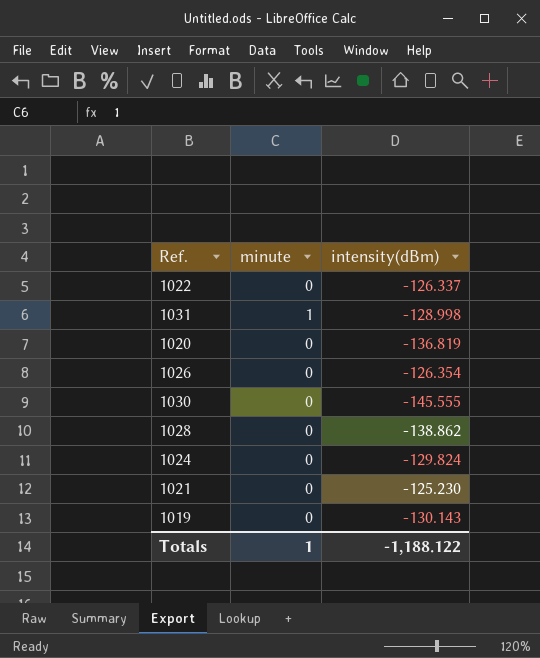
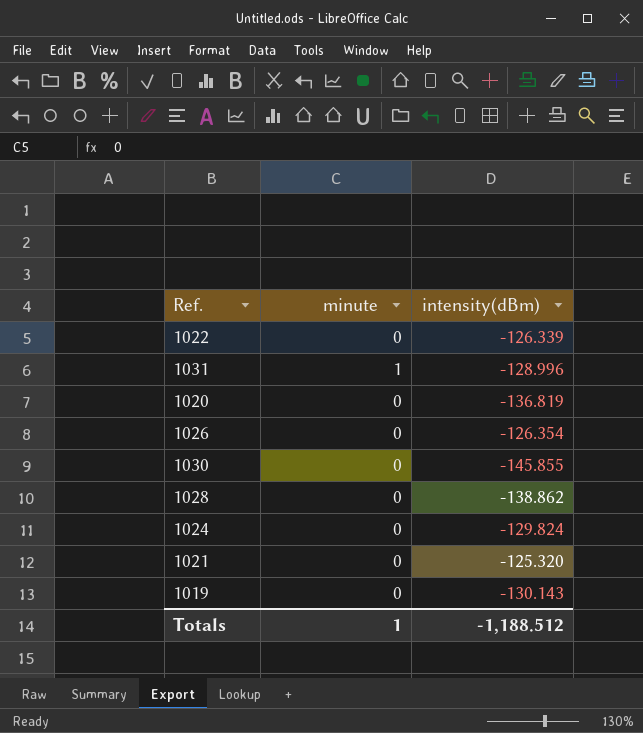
1022 | intensity(dBm): -126.337 -> -126.339
1031 | intensity(dBm): -128.998 -> -128.996
1030 | intensity(dBm): -145.555 -> -145.855
1021 | intensity(dBm): -125.230 -> -125.320
Totals | intensity(dBm): -1,188.122 -> -1,188.512

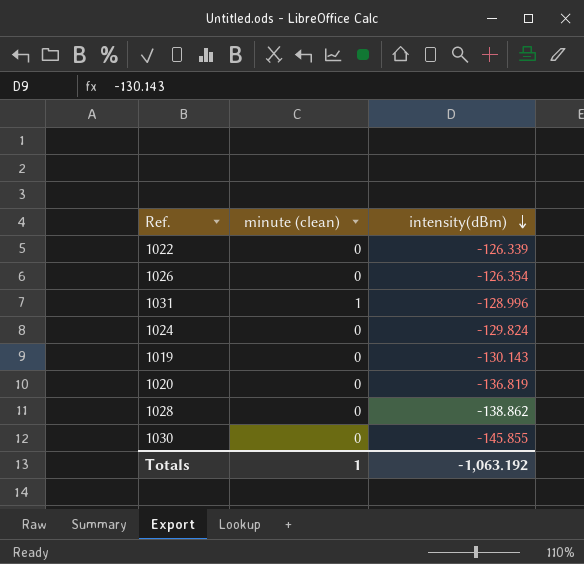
row order: none -> intensity(dBm) descending
column name: minute -> minute (clean)
row 1021: 0 | -125.320 -> none
Totals | intensity(dBm): -1,188.512 -> -1,063.192

